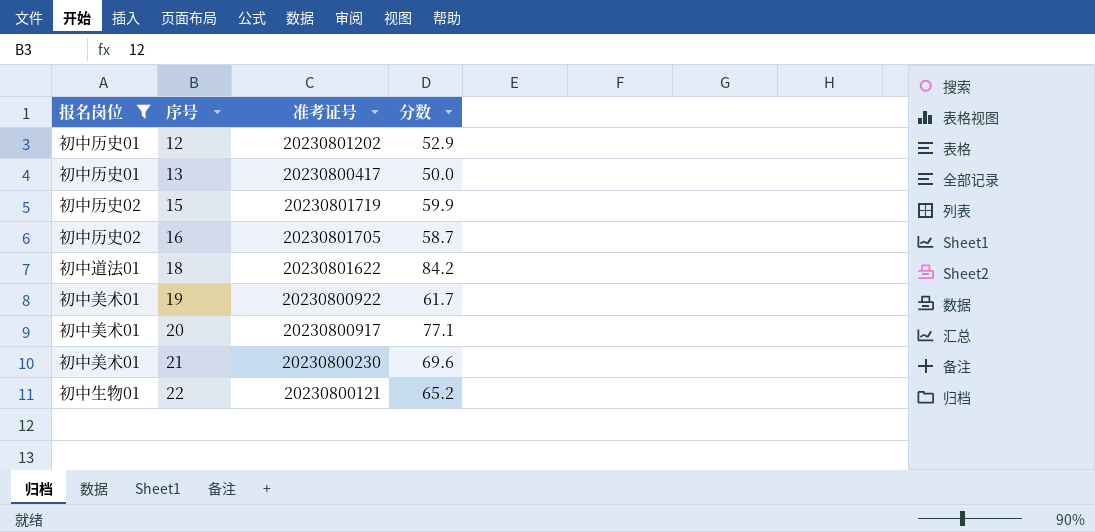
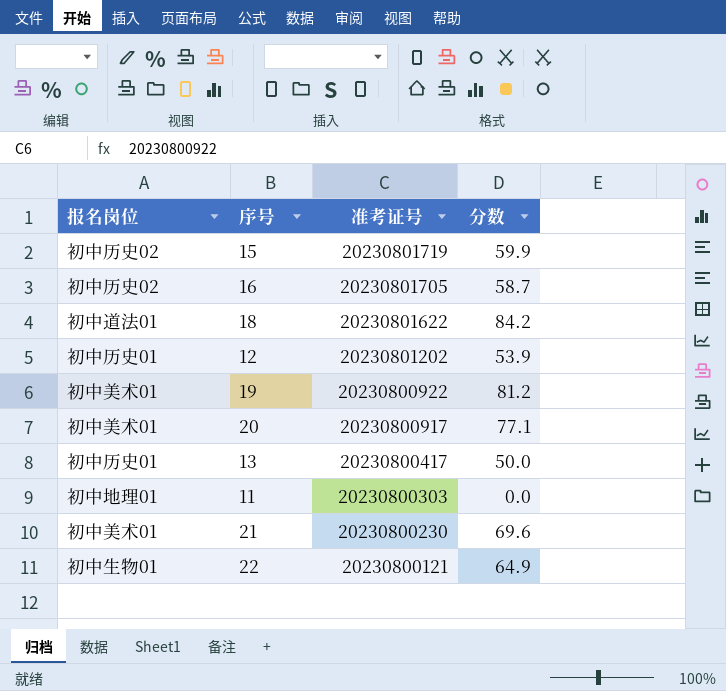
filter: 报名岗位 != 初中地理01 -> none
row order: 序号 ascending -> 准考证号 descending
12 | 分数: 52.9 -> 53.9
19 | 分数: 61.7 -> 81.2
22 | 分数: 65.2 -> 64.9

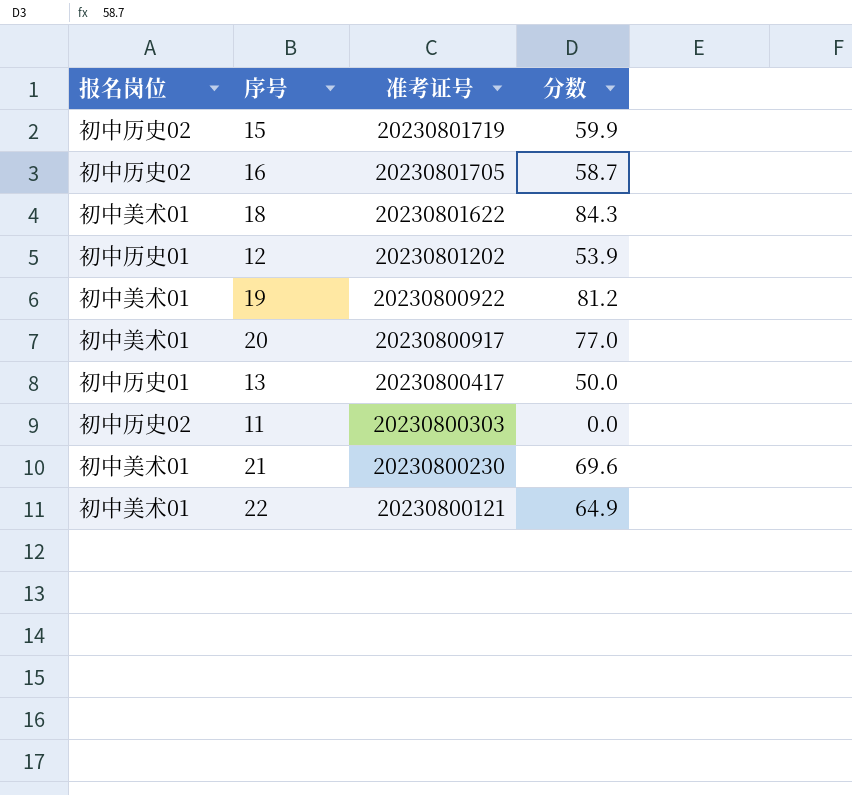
18 | 报名岗位: 初中道法01 -> 初中美术01
18 | 分数: 84.2 -> 84.3
20 | 分数: 77.1 -> 77.0
11 | 报名岗位: 初中地理01 -> 初中历史02
22 | 报名岗位: 初中生物01 -> 初中美术01

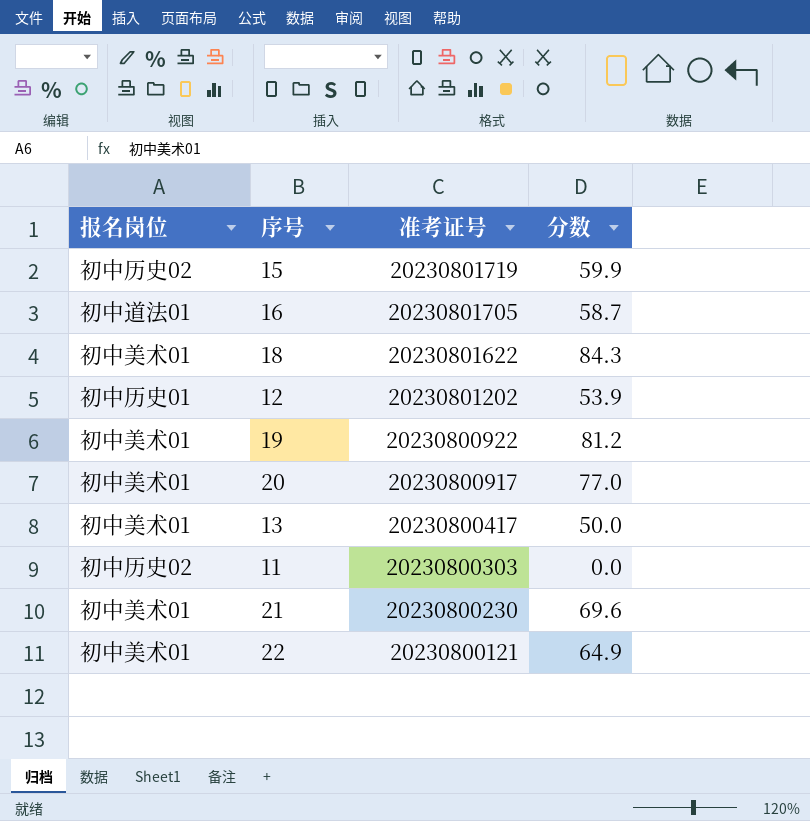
16 | 报名岗位: 初中历史02 -> 初中道法01
13 | 报名岗位: 初中历史01 -> 初中美术01

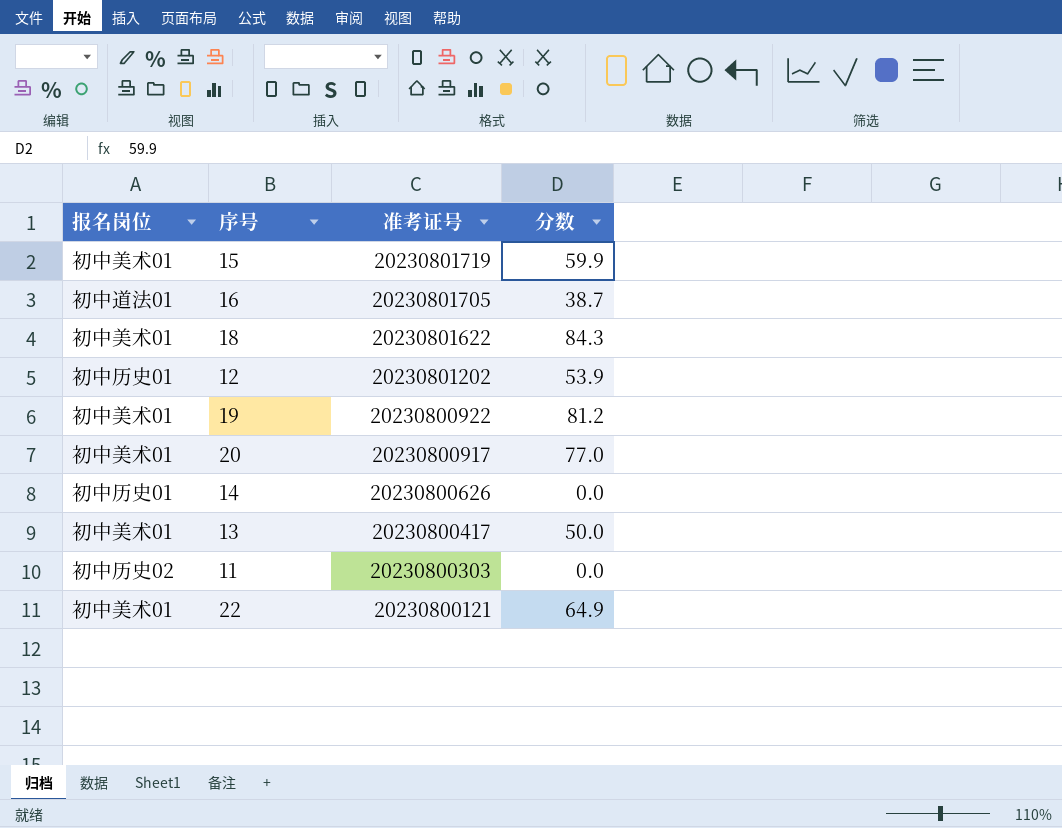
row 21: 初中美术01 | 20230800230 | 69.6 -> none
15 | 报名岗位: 初中历史02 -> 初中美术01
16 | 分数: 58.7 -> 38.7
row 14: none -> 初中历史01 | 20230800626 | 0.0

